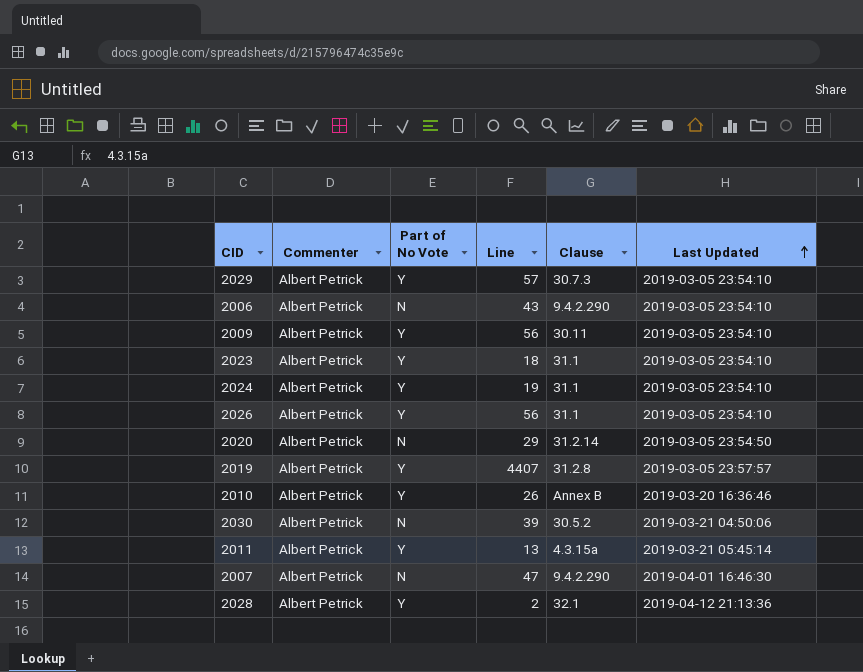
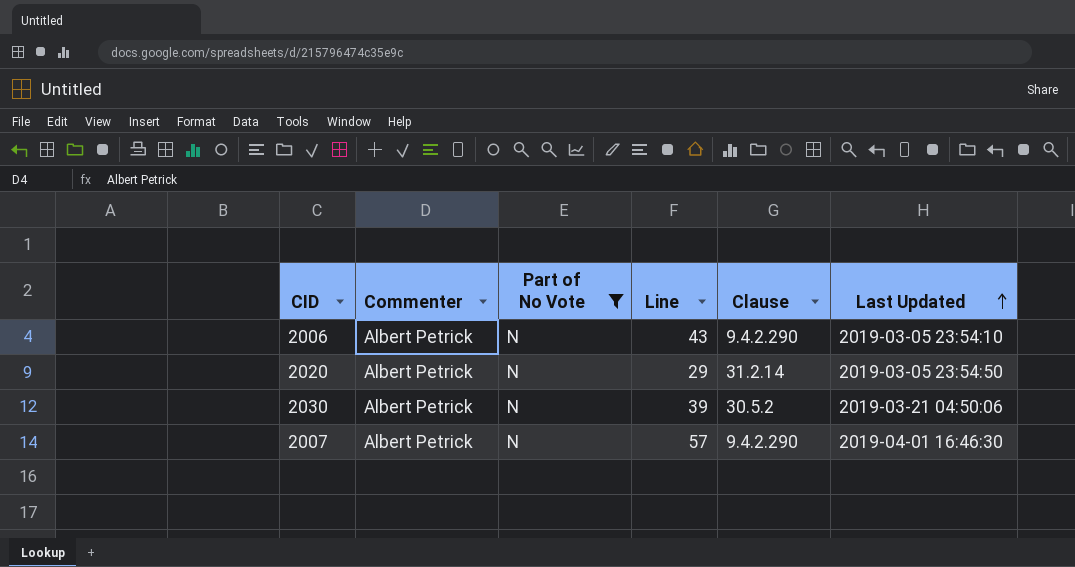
filter: none -> Part of No Vote = N
2007 | Line: 47 -> 57

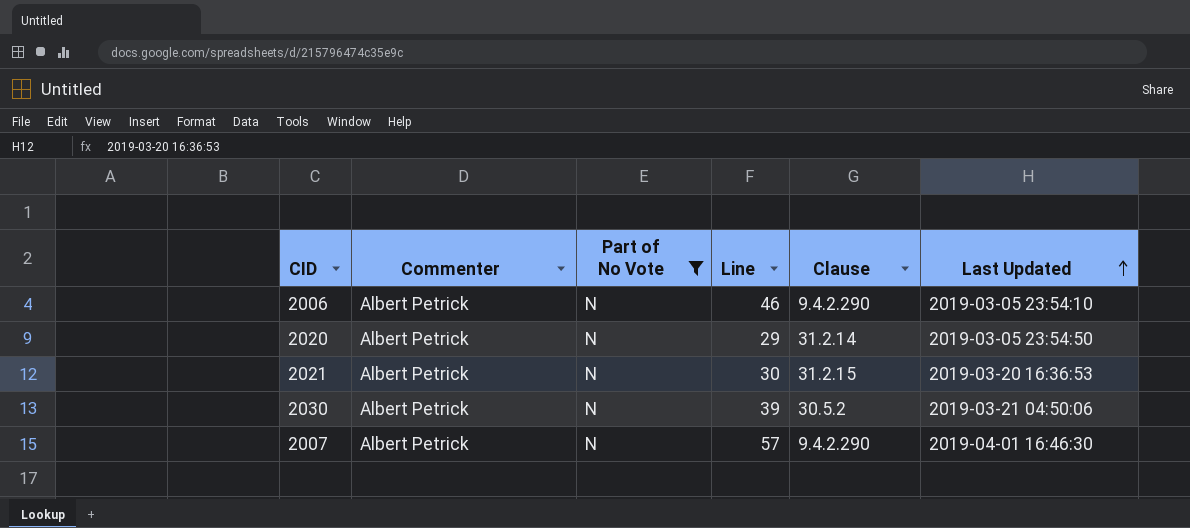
2006 | Line: 43 -> 46
row 2021: none -> Albert Petrick | N | 30 | 31.2.15 | 2019-03-20 16:36:53

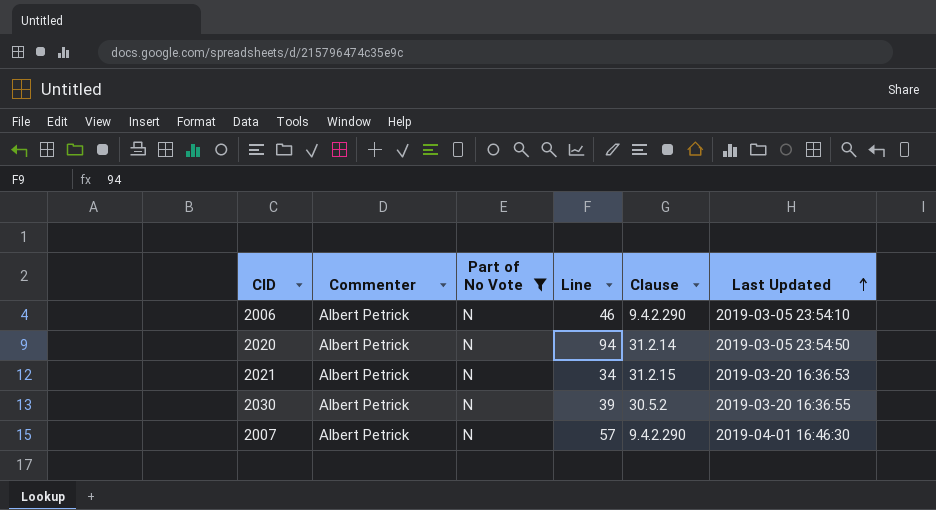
2020 | Line: 29 -> 94
2021 | Line: 30 -> 34
2030 | Last Updated: 2019-03-21 04:50:06 -> 2019-03-20 16:36:55

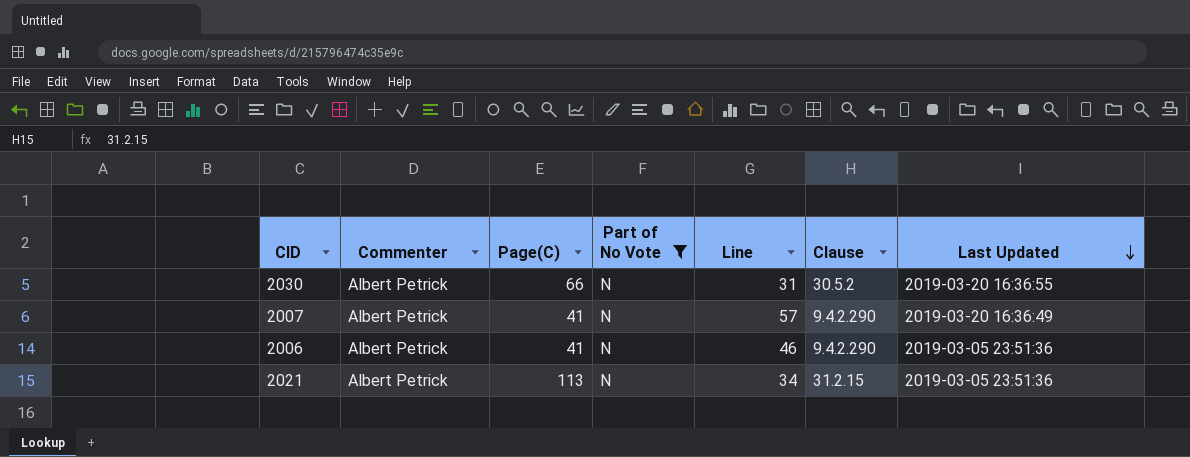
row order: Last Updated ascending -> Last Updated descending
column Page(C) | position: none -> 3
row 2020: Albert Petrick | N | 94 | 31.2.14 | 2019-03-05 23:54:50 -> none
2030 | Line: 39 -> 31
2007 | Last Updated: 2019-04-01 16:46:30 -> 2019-03-20 16:36:49
2006 | Last Updated: 2019-03-05 23:54:10 -> 2019-03-05 23:51:36
2021 | Last Updated: 2019-03-20 16:36:53 -> 2019-03-05 23:51:36

